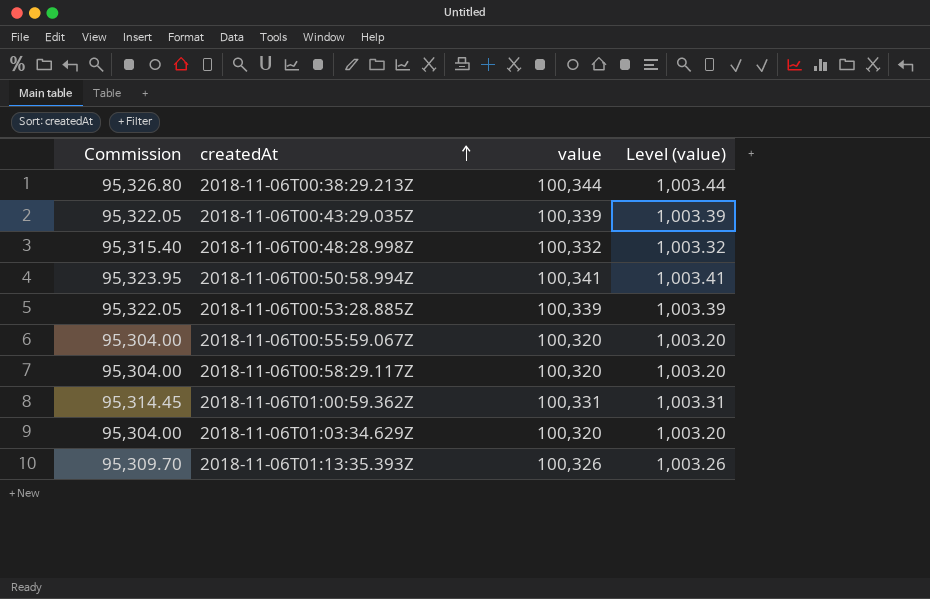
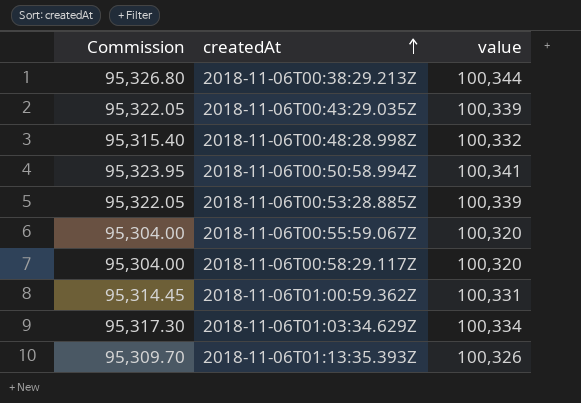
column Level (value) | formula: [value] * 0.01 -> none
2018-11-06T01:03:34.629Z | Commission: 95,304.00 -> 95,317.30
2018-11-06T01:03:34.629Z | value: 100,320 -> 100,334

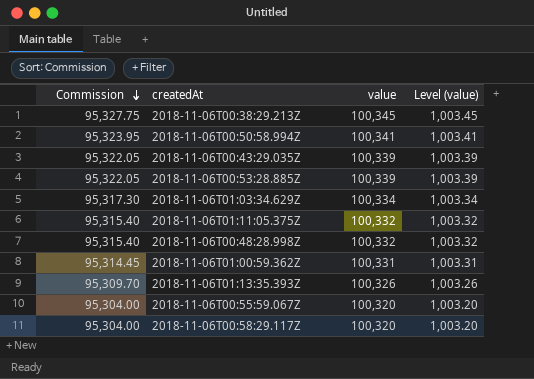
row order: createdAt ascending -> Commission descending
column Level (value) | formula: none -> [value] * 0.01
2018-11-06T00:38:29.213Z | Commission: 95,326.80 -> 95,327.75
2018-11-06T00:38:29.213Z | value: 100,344 -> 100,345
row 2018-11-06T01:11:05.375Z: none -> 95,315.40 | 100,332 | 1,003.32

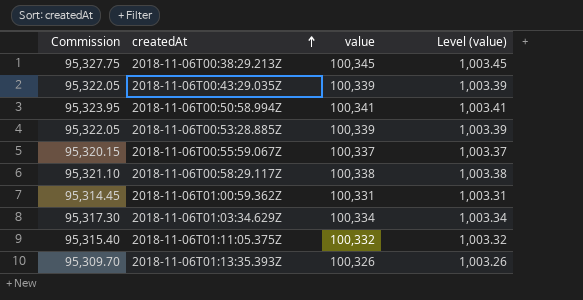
row order: Commission descending -> createdAt ascending
row 2018-11-06T00:48:28.998Z: 95,315.40 | 100,332 | 1,003.32 -> none
2018-11-06T00:55:59.067Z | Commission: 95,304.00 -> 95,320.15
2018-11-06T00:55:59.067Z | value: 100,320 -> 100,337
2018-11-06T00:55:59.067Z | Level (value): 1,003.20 -> 1,003.37
2018-11-06T00:58:29.117Z | Commission: 95,304.00 -> 95,321.10
2018-11-06T00:58:29.117Z | value: 100,320 -> 100,338
2018-11-06T00:58:29.117Z | Level (value): 1,003.20 -> 1,003.38

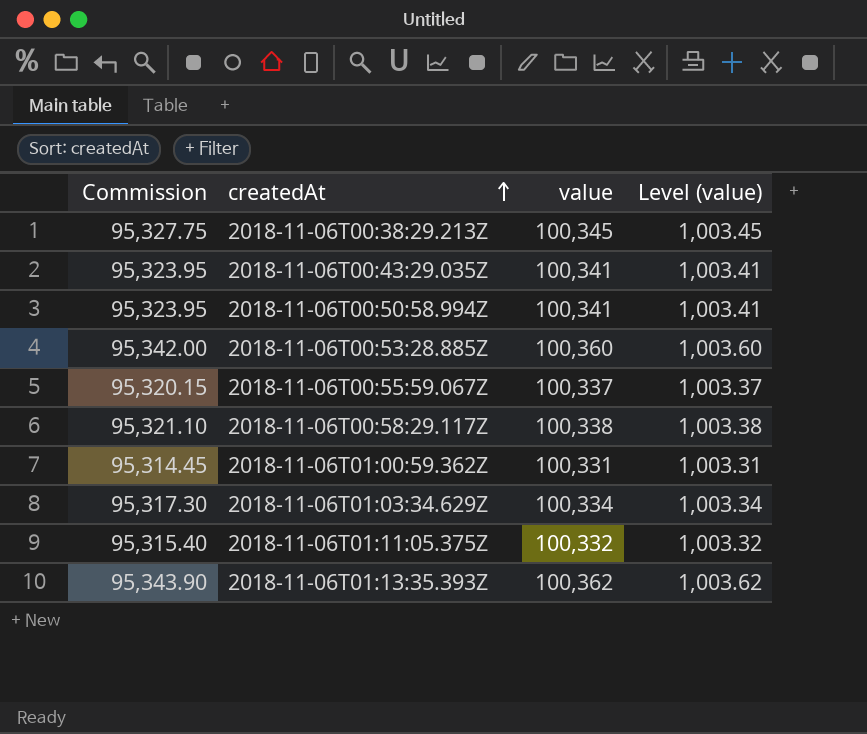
2018-11-06T00:43:29.035Z | Commission: 95,322.05 -> 95,323.95
2018-11-06T00:43:29.035Z | value: 100,339 -> 100,341
2018-11-06T00:43:29.035Z | Level (value): 1,003.39 -> 1,003.41
2018-11-06T00:53:28.885Z | Commission: 95,322.05 -> 95,342.00
2018-11-06T00:53:28.885Z | value: 100,339 -> 100,360
2018-11-06T00:53:28.885Z | Level (value): 1,003.39 -> 1,003.60
2018-11-06T01:13:35.393Z | Commission: 95,309.70 -> 95,343.90
2018-11-06T01:13:35.393Z | value: 100,326 -> 100,362
2018-11-06T01:13:35.393Z | Level (value): 1,003.26 -> 1,003.62

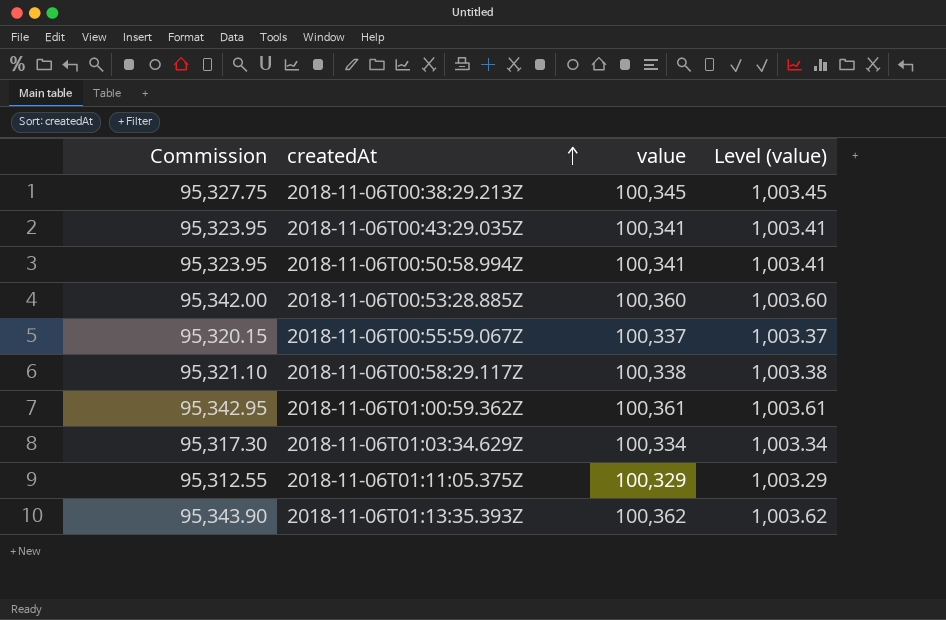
2018-11-06T01:00:59.362Z | Commission: 95,314.45 -> 95,342.95
2018-11-06T01:00:59.362Z | value: 100,331 -> 100,361
2018-11-06T01:00:59.362Z | Level (value): 1,003.31 -> 1,003.61
2018-11-06T01:11:05.375Z | Commission: 95,315.40 -> 95,312.55
2018-11-06T01:11:05.375Z | value: 100,332 -> 100,329
2018-11-06T01:11:05.375Z | Level (value): 1,003.32 -> 1,003.29

